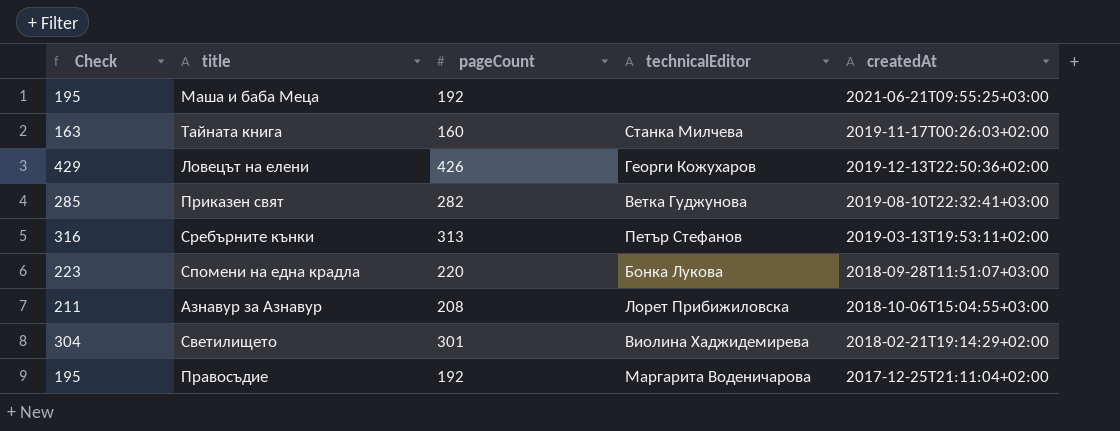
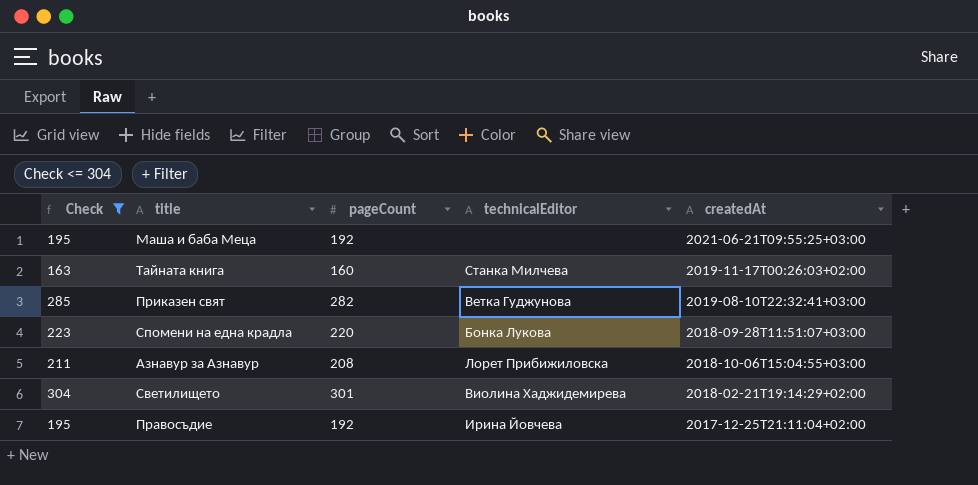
filter: none -> Check <= 304
Правосъдие | technicalEditor: Маргарита Воденичарова -> Ирина Йовчева

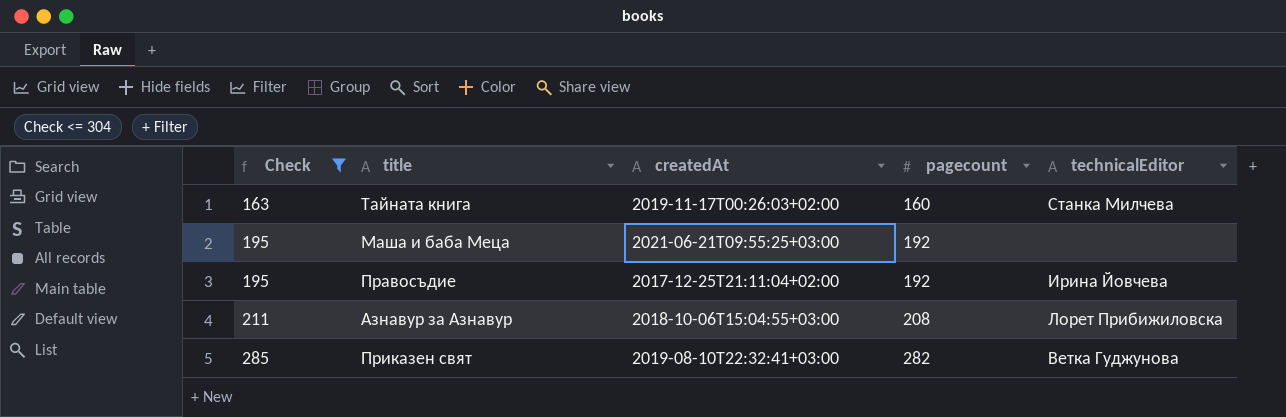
row order: none -> Check ascending
column createdAt | position: 5 -> 3
column name: pageCount -> pagecount
row Спомени на една крадла: 223 | 220 | Бонка Лукова | 2018-09-28T11:51:07+03:00 -> none
row Светилището: 304 | 301 | Виолина Хаджидемирева | 2018-02-21T19:14:29+02:00 -> none

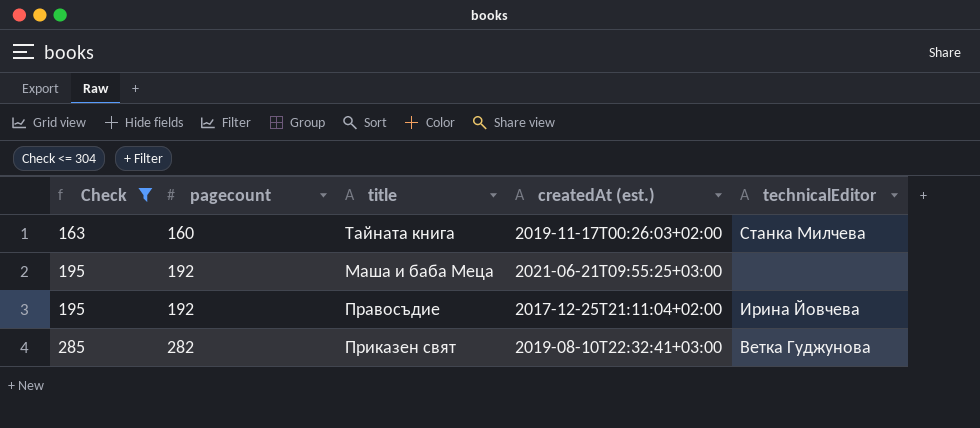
column pagecount | position: 4 -> 2
column name: createdAt -> createdAt (est.)
row Азнавур за Азнавур: 211 | 2018-10-06T15:04:55+03:00 | 208 | Лорет Прибижиловска -> none

